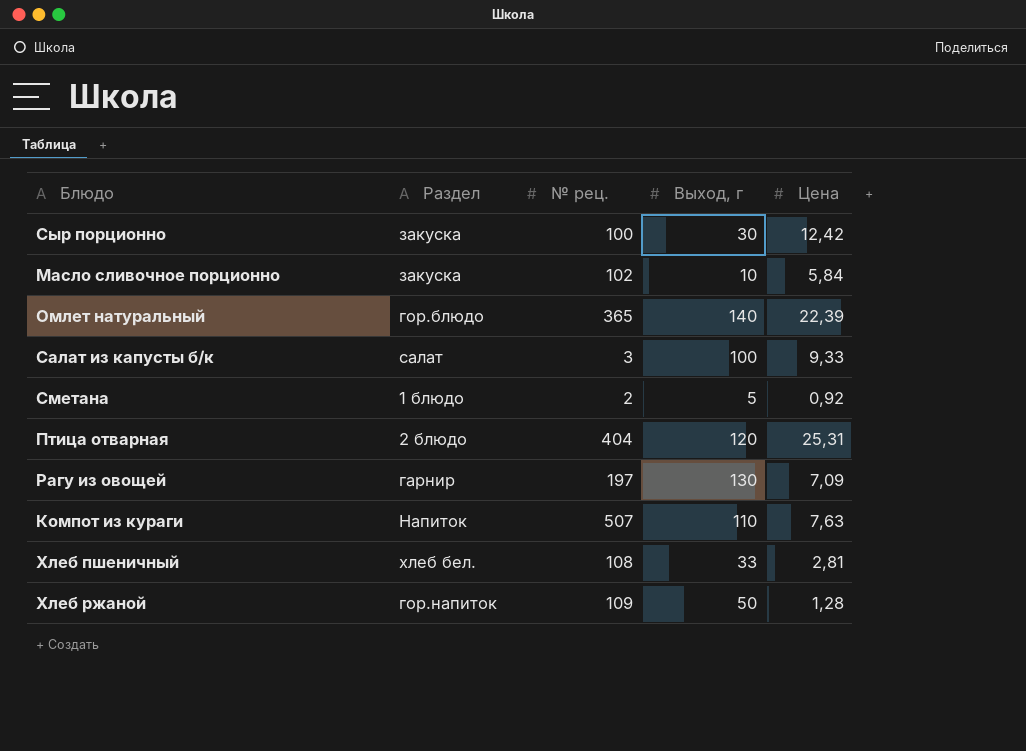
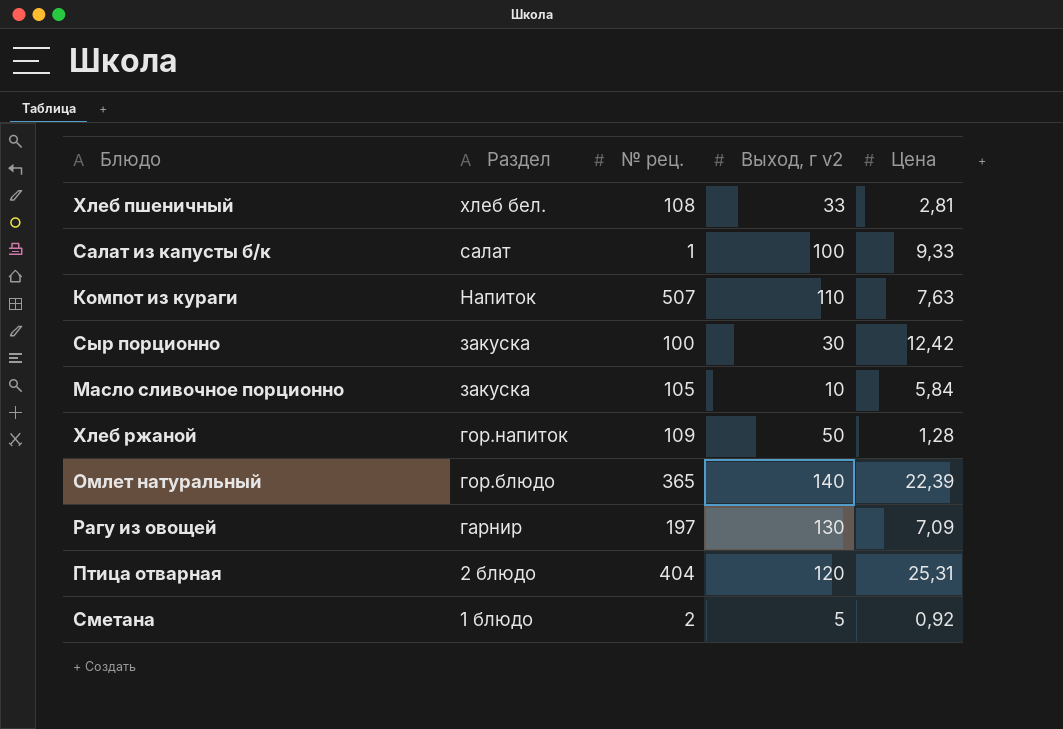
row order: none -> Раздел descending
column name: Выход, г -> Выход, г v2
Салат из капусты б/к | № рец.: 3 -> 1
Масло сливочное порционно | № рец.: 102 -> 105

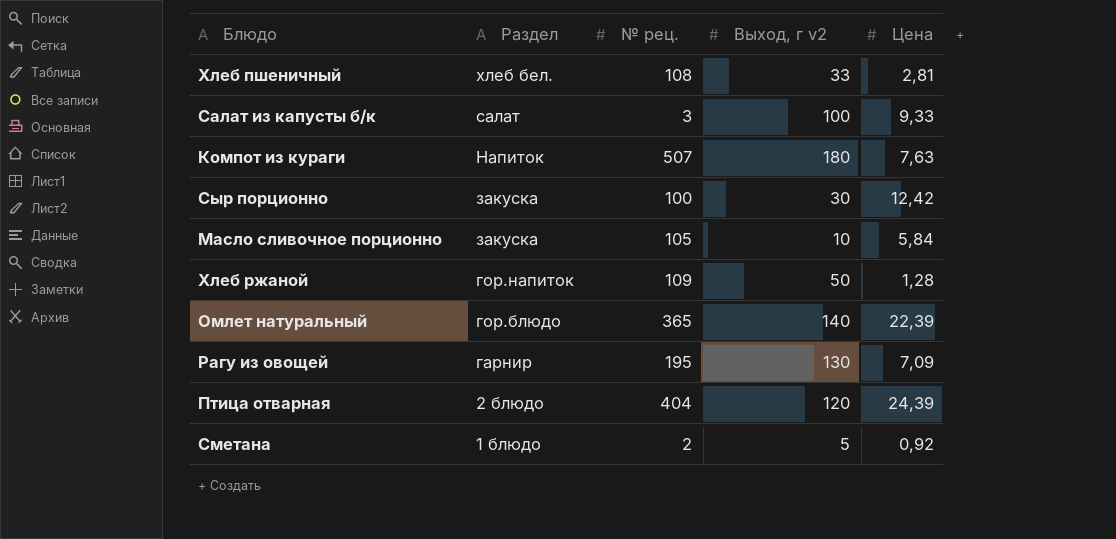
Салат из капусты б/к | № рец.: 1 -> 3
Компот из кураги | Выход, г v2: 110 -> 180
Рагу из овощей | № рец.: 197 -> 195
Птица отварная | Цена: 25,31 -> 24,39

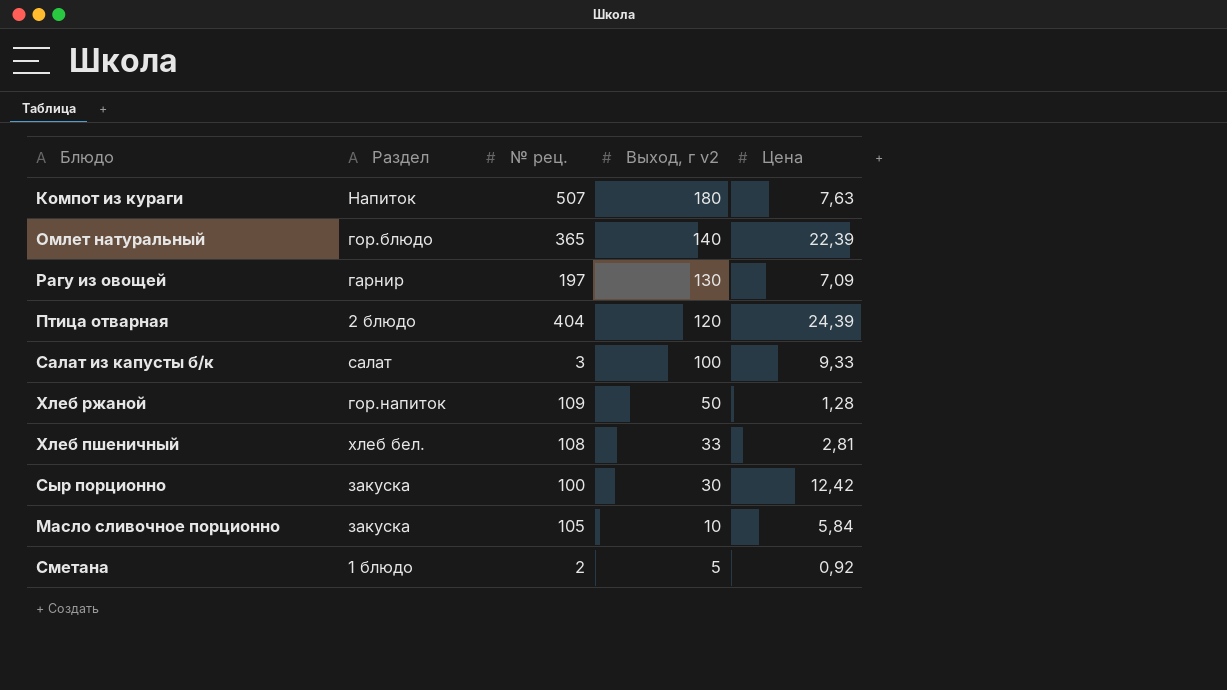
row order: Раздел descending -> Выход, г v2 descending
Рагу из овощей | № рец.: 195 -> 197

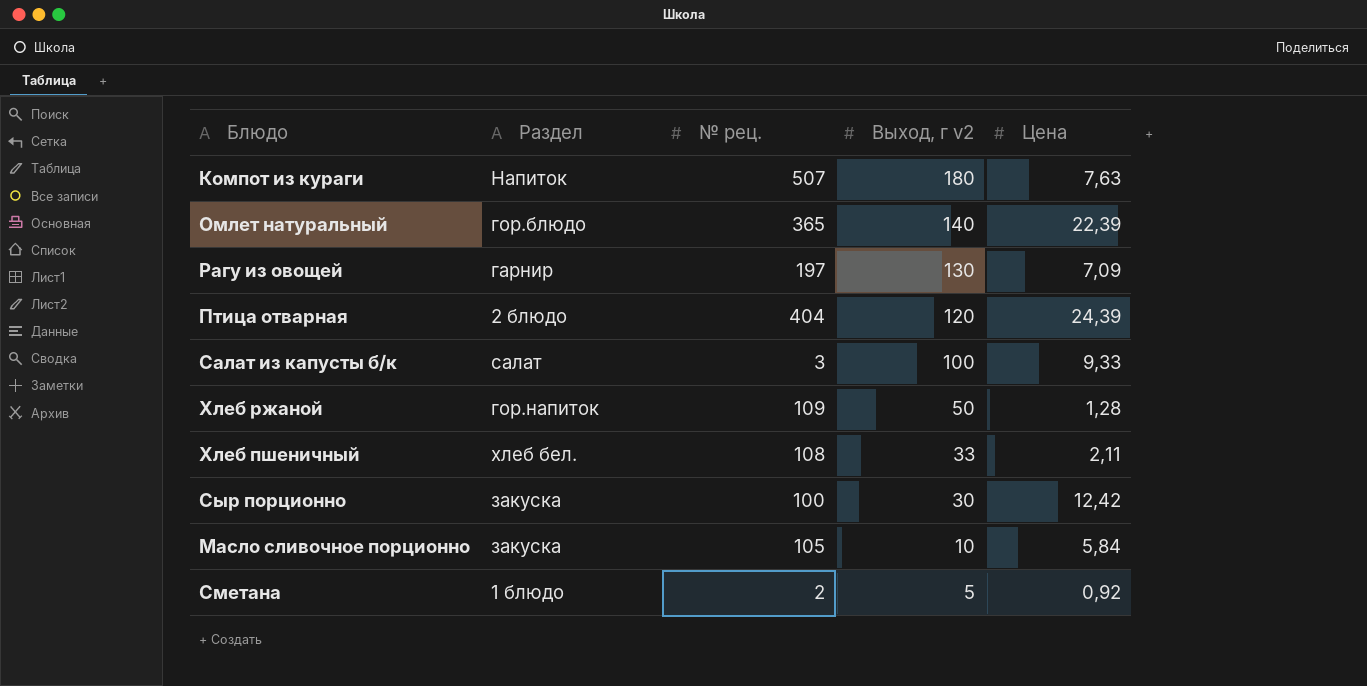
Хлеб пшеничный | Цена: 2,81 -> 2,11

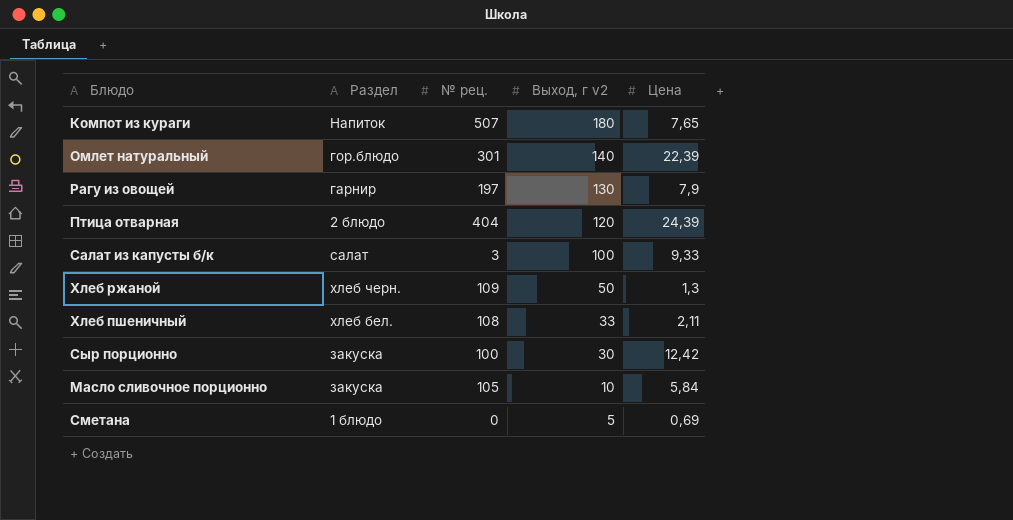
Компот из кураги | Цена: 7,63 -> 7,65
Омлет натуральный | № рец.: 365 -> 301
Рагу из овощей | Цена: 7,09 -> 7,9
Хлеб ржаной | Раздел: гор.напиток -> хлеб черн.
Хлеб ржаной | Цена: 1,28 -> 1,3
Сметана | № рец.: 2 -> 0
Сметана | Цена: 0,92 -> 0,69

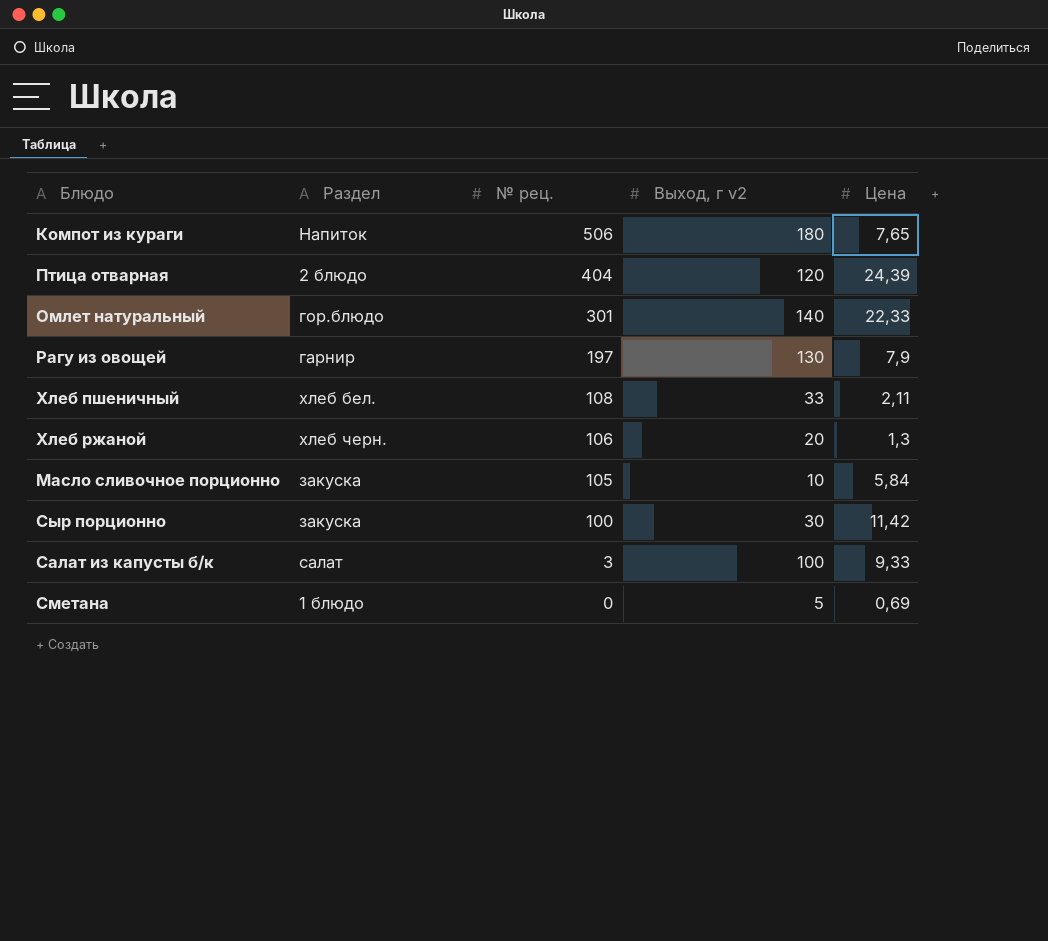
row order: Выход, г v2 descending -> № рец. descending
Компот из кураги | № рец.: 507 -> 506
Омлет натуральный | Цена: 22,39 -> 22,33
Хлеб ржаной | № рец.: 109 -> 106
Хлеб ржаной | Выход, г v2: 50 -> 20
Сыр порционно | Цена: 12,42 -> 11,42

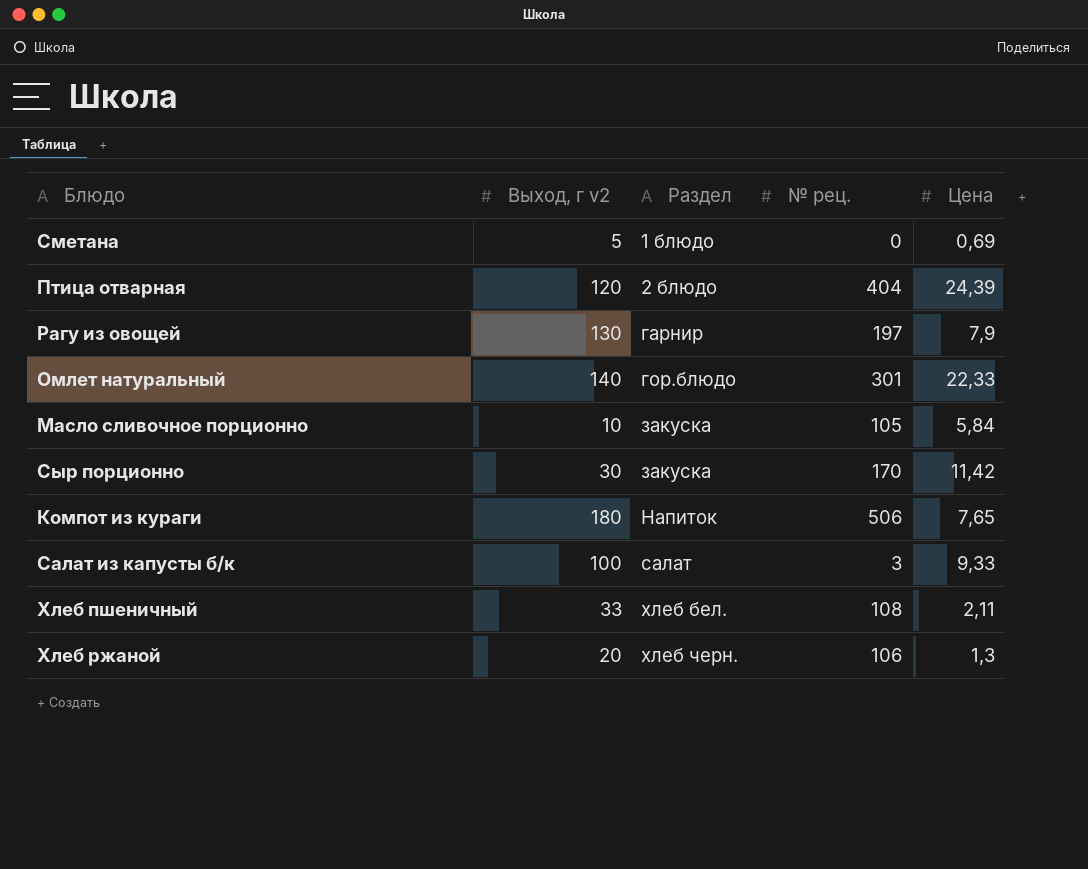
row order: № рец. descending -> Раздел ascending
column Выход, г v2 | position: 4 -> 2
Сыр порционно | № рец.: 100 -> 170

